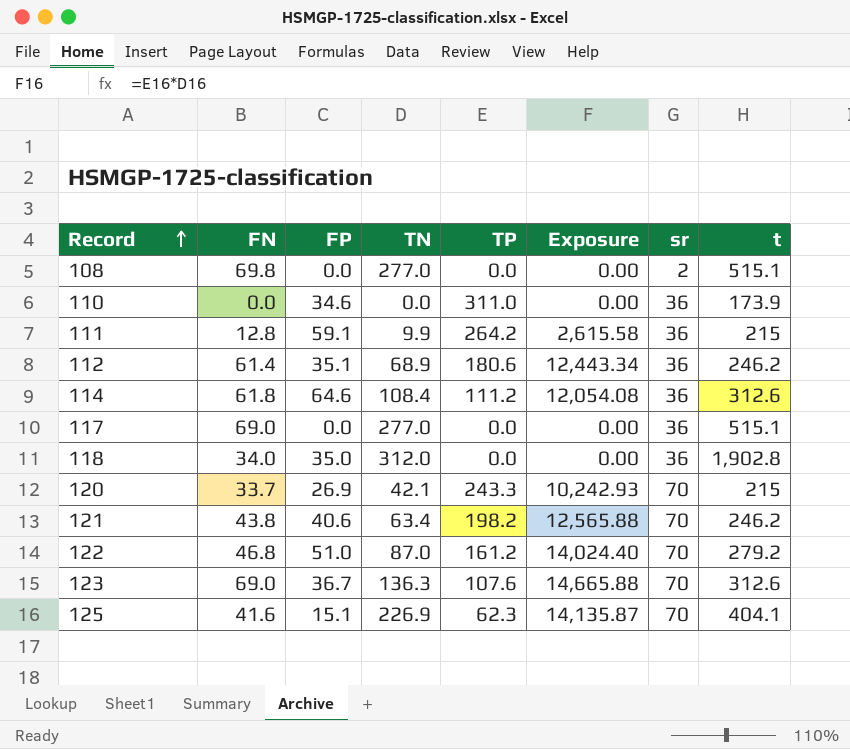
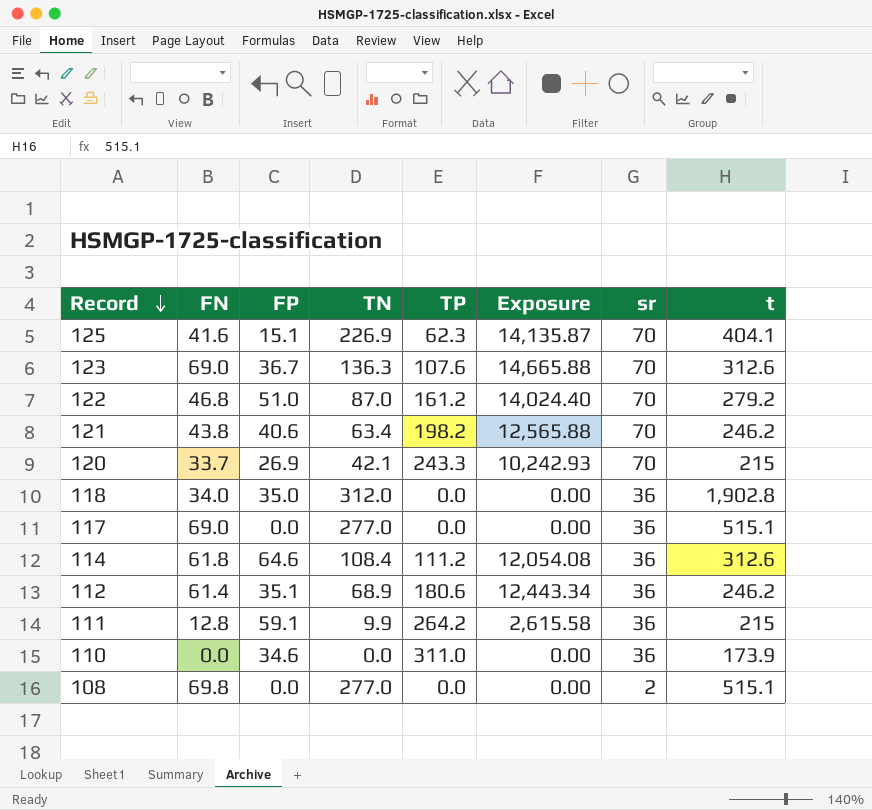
row order: Record ascending -> Record descending

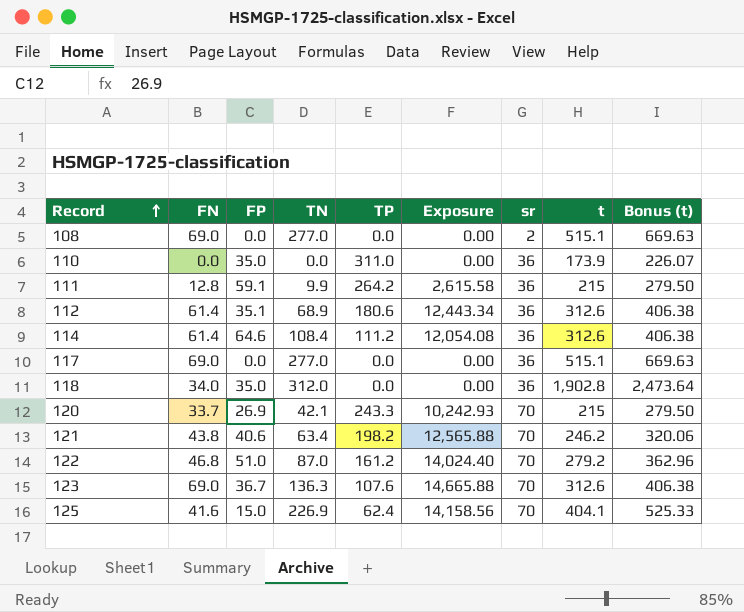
row order: Record descending -> Record ascending
column Bonus (t) | formula: none -> [t] * 1.3
108 | FN: 69.8 -> 69.0
110 | FP: 34.6 -> 35.0
112 | t: 246.2 -> 312.6
114 | FN: 61.8 -> 61.4
125 | FP: 15.1 -> 15.0
125 | TP: 62.3 -> 62.4
125 | Exposure: 14,135.87 -> 14,158.56

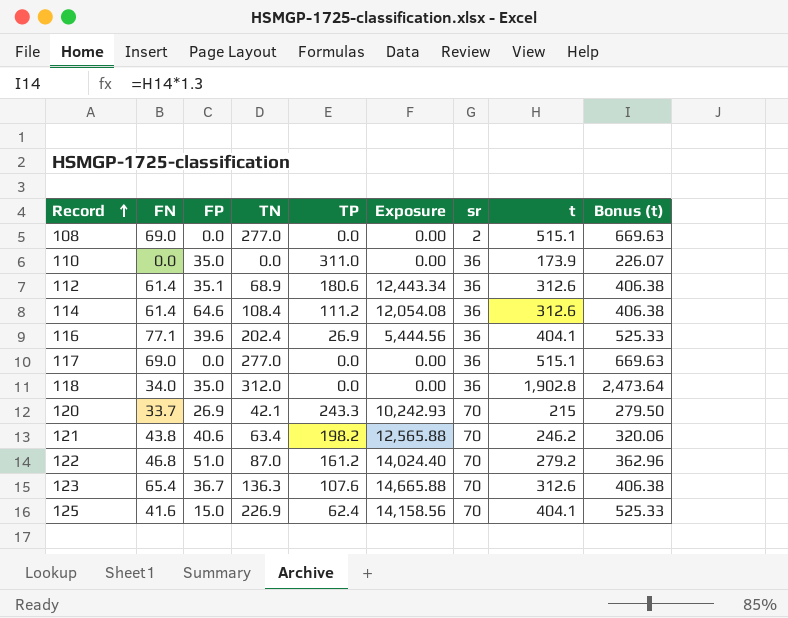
row 111: 12.8 | 59.1 | 9.9 | 264.2 | 2,615.58 | 36 | 215 | 279.50 -> none
row 116: none -> 77.1 | 39.6 | 202.4 | 26.9 | 5,444.56 | 36 | 404.1 | 525.33
123 | FN: 69.0 -> 65.4

